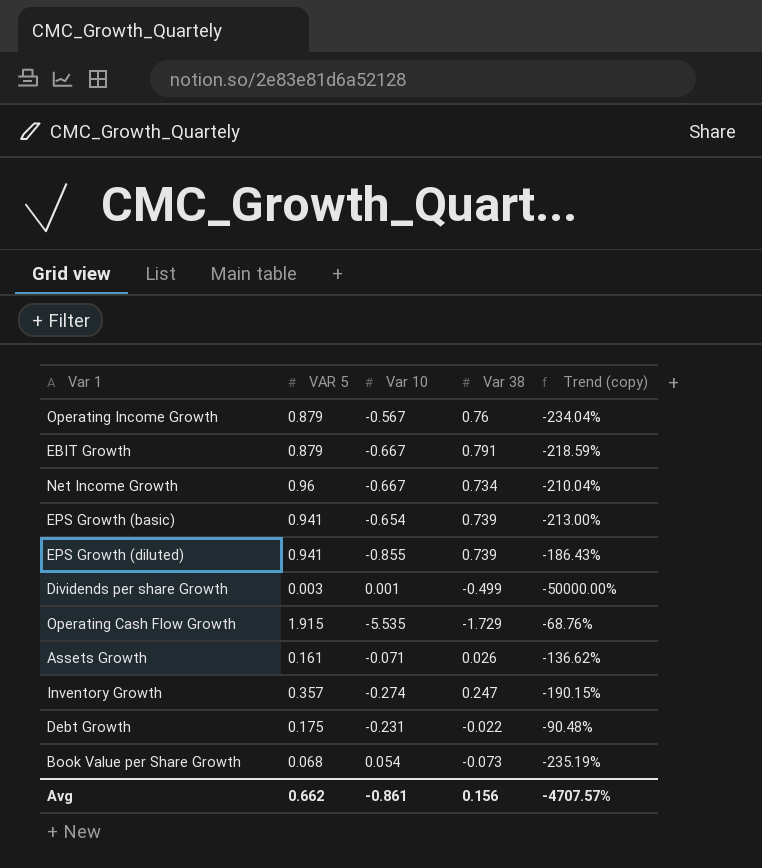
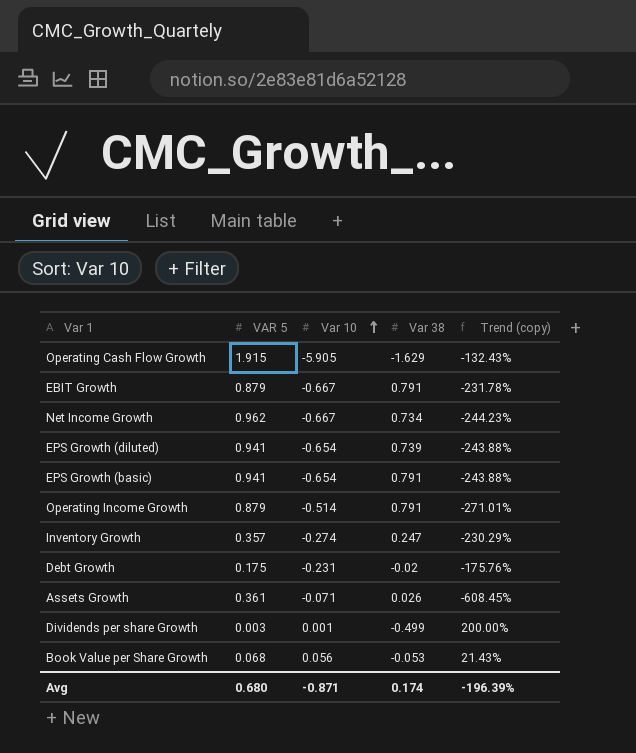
row order: none -> Var 10 ascending
column Trend (copy) | formula: ([Var 38] - [Var 10]) / [Var 10] -> ([VAR 5] - [Var 10]) / [Var 10]
Operating Cash Flow Growth | Var 10: -5.535 -> -5.905
Operating Cash Flow Growth | Var 38: -1.729 -> -1.629
Net Income Growth | VAR 5: 0.96 -> 0.962
EPS Growth (diluted) | Var 10: -0.855 -> -0.654
EPS Growth (basic) | Var 38: 0.739 -> 0.791
Operating Income Growth | Var 10: -0.567 -> -0.514
Operating Income Growth | Var 38: 0.76 -> 0.791
Debt Growth | Var 38: -0.022 -> -0.02
Assets Growth | VAR 5: 0.161 -> 0.361
Book Value per Share Growth | Var 10: 0.054 -> 0.056
Book Value per Share Growth | Var 38: -0.073 -> -0.053
Avg | VAR 5: 0.662 -> 0.680
Avg | Var 10: -0.861 -> -0.871
Avg | Var 38: 0.156 -> 0.174
Avg | Trend (copy): -4707.57% -> -196.39%

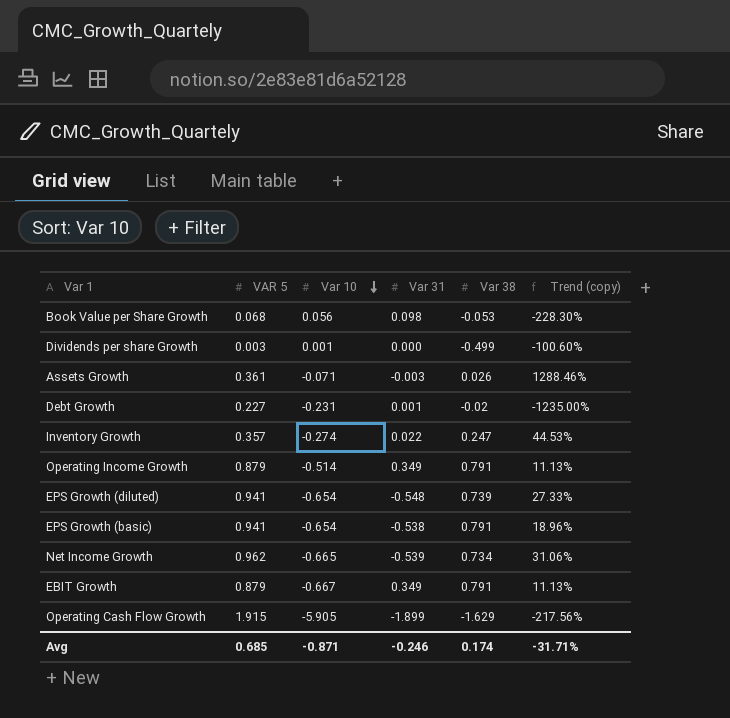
row order: Var 10 ascending -> Var 10 descending
column Var 31 | position: none -> 4
column Trend (copy) | formula: ([VAR 5] - [Var 10]) / [Var 10] -> ([VAR 5] - [Var 38]) / [Var 38]
Debt Growth | VAR 5: 0.175 -> 0.227
Net Income Growth | Var 10: -0.667 -> -0.665
Avg | VAR 5: 0.680 -> 0.685
Avg | Trend (copy): -196.39% -> -31.71%

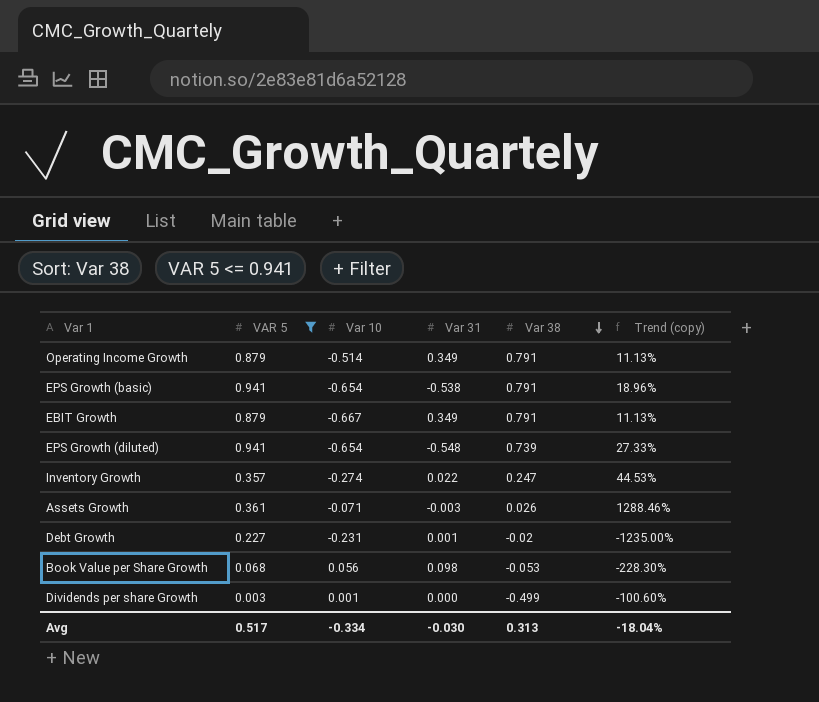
filter: none -> VAR 5 <= 0.941
row order: Var 10 descending -> Var 38 descending
Avg | VAR 5: 0.685 -> 0.517
Avg | Var 10: -0.871 -> -0.334
Avg | Var 31: -0.246 -> -0.030
Avg | Var 38: 0.174 -> 0.313
Avg | Trend (copy): -31.71% -> -18.04%

